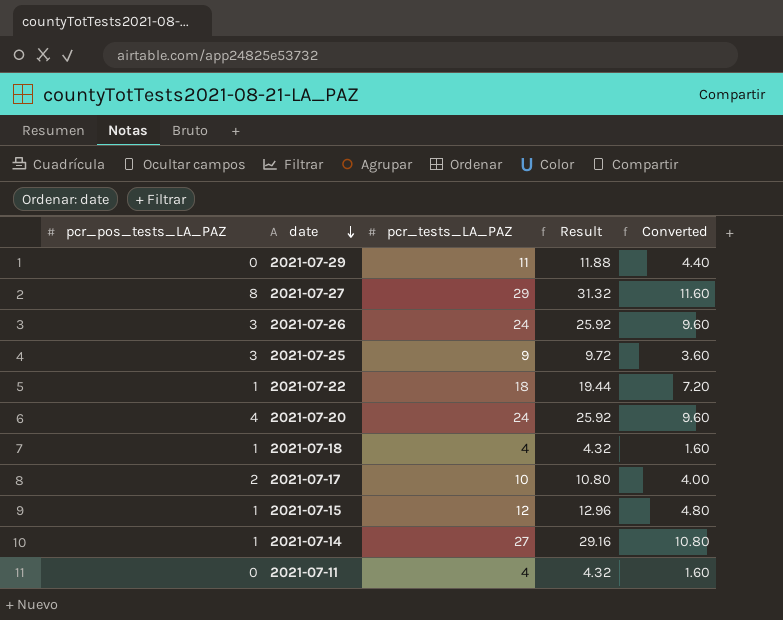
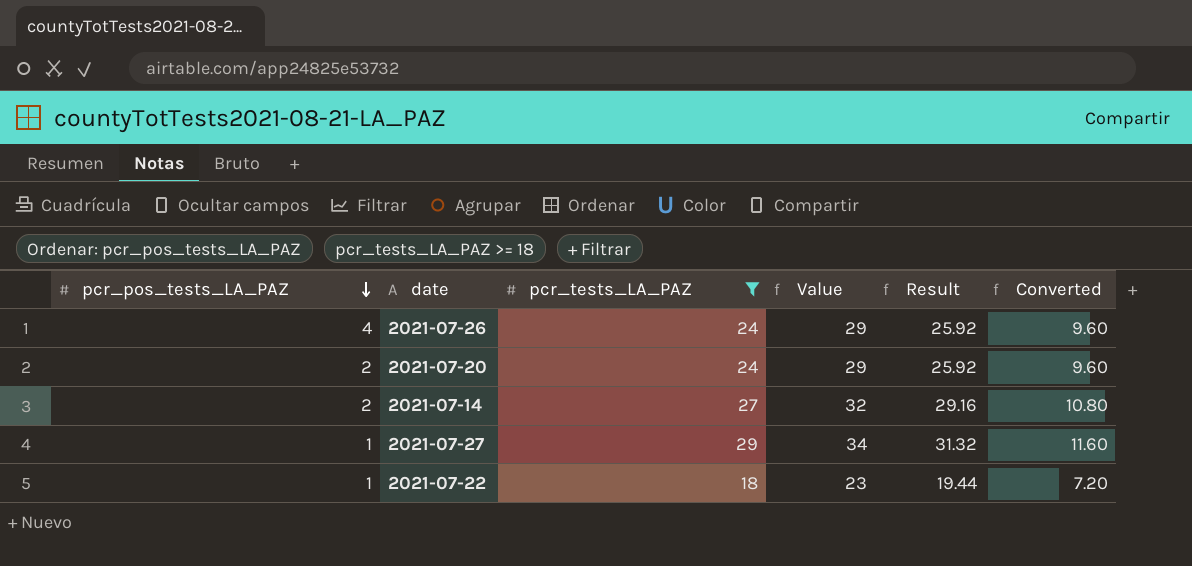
filter: none -> pcr_tests_LA_PAZ >= 18
row order: date descending -> pcr_pos_tests_LA_PAZ descending
column Value | formula: none -> [pcr_tests_LA_PAZ] + 5
2021-07-26 | pcr_pos_tests_LA_PAZ: 3 -> 4
2021-07-20 | pcr_pos_tests_LA_PAZ: 4 -> 2
2021-07-14 | pcr_pos_tests_LA_PAZ: 1 -> 2
2021-07-27 | pcr_pos_tests_LA_PAZ: 8 -> 1

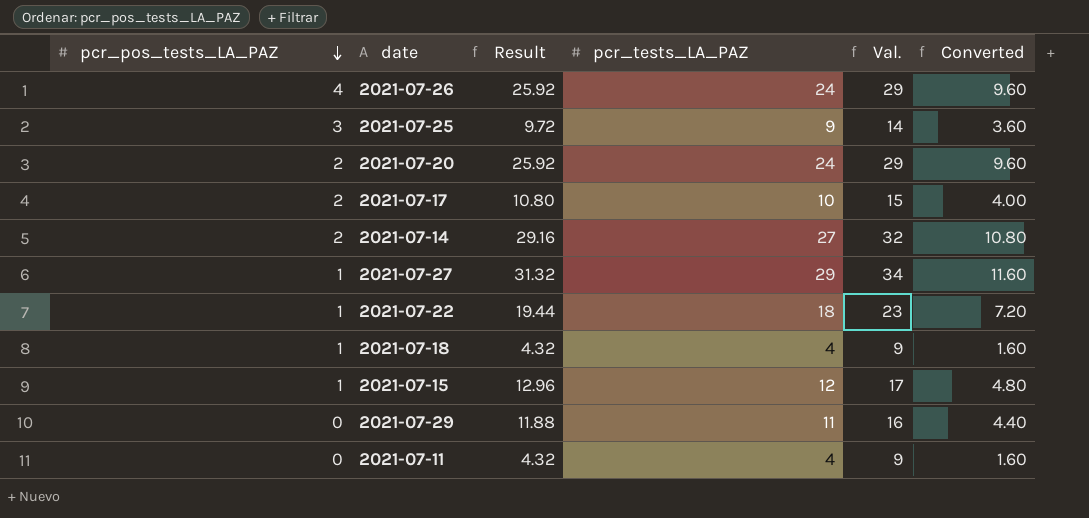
filter: pcr_tests_LA_PAZ >= 18 -> none
column Result | position: 5 -> 3
column name: Value -> Val.

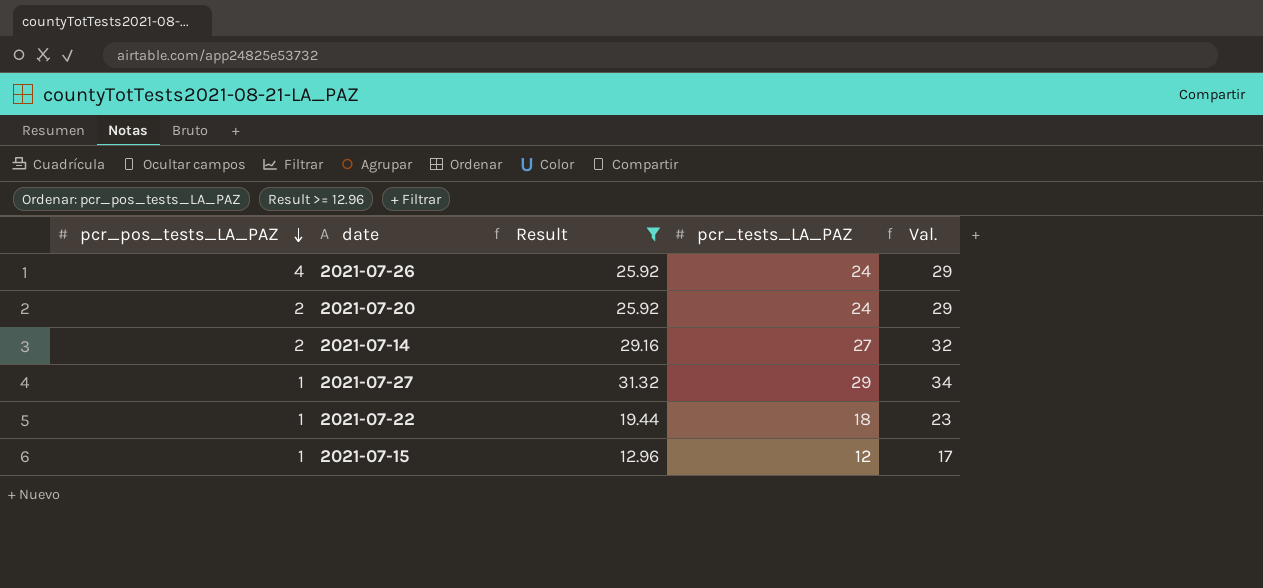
filter: none -> Result >= 12.96
column Converted | formula: [pcr_tests_LA_PAZ] * 0.4 -> none

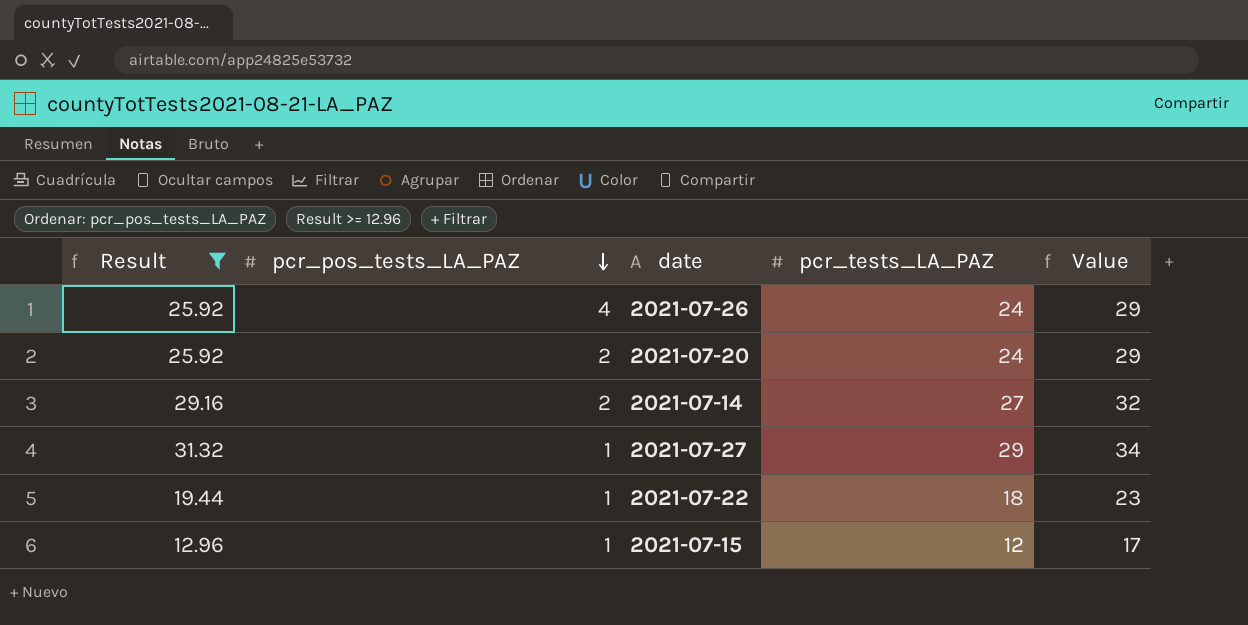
column Result | position: 3 -> 1
column name: Val. -> Value

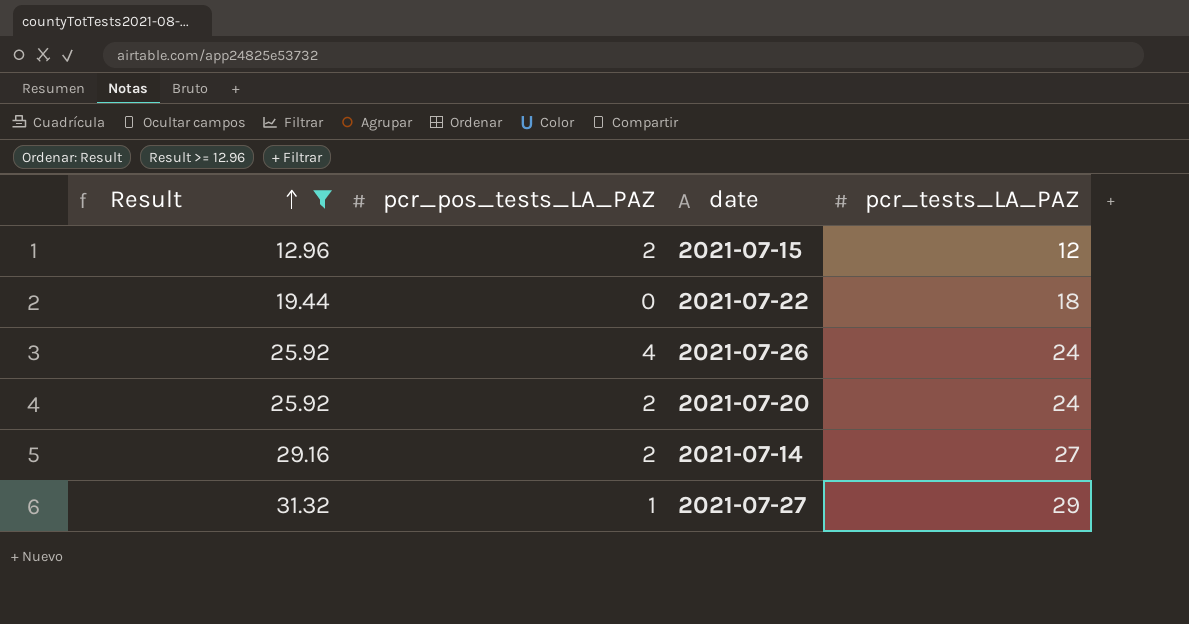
row order: pcr_pos_tests_LA_PAZ descending -> Result ascending
column Value | formula: [pcr_tests_LA_PAZ] + 5 -> none
2021-07-15 | pcr_pos_tests_LA_PAZ: 1 -> 2
2021-07-22 | pcr_pos_tests_LA_PAZ: 1 -> 0

